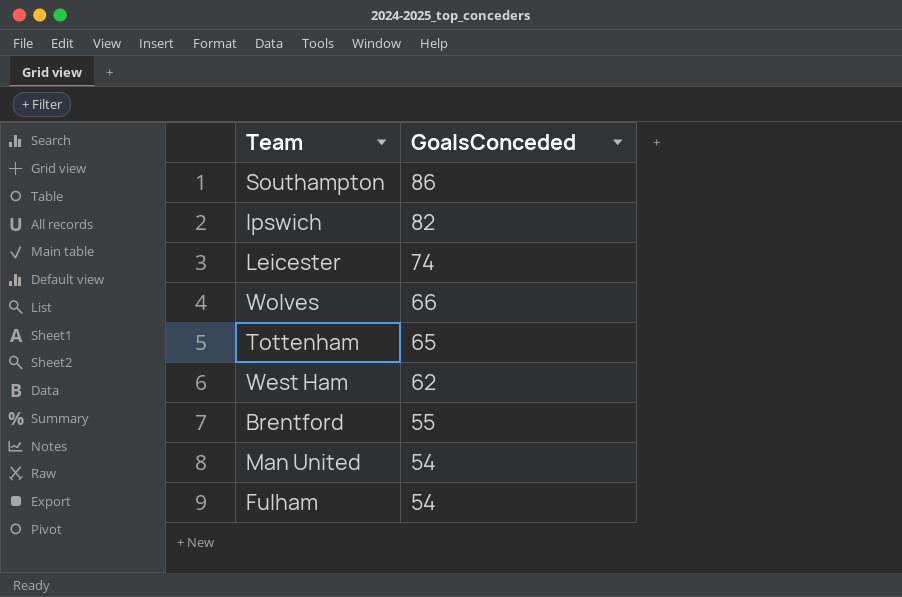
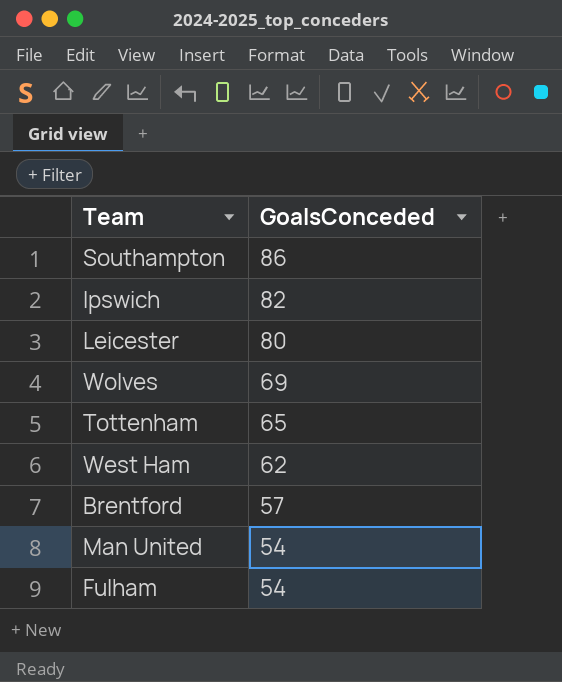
Leicester | GoalsConceded: 74 -> 80
Wolves | GoalsConceded: 66 -> 69
Brentford | GoalsConceded: 55 -> 57

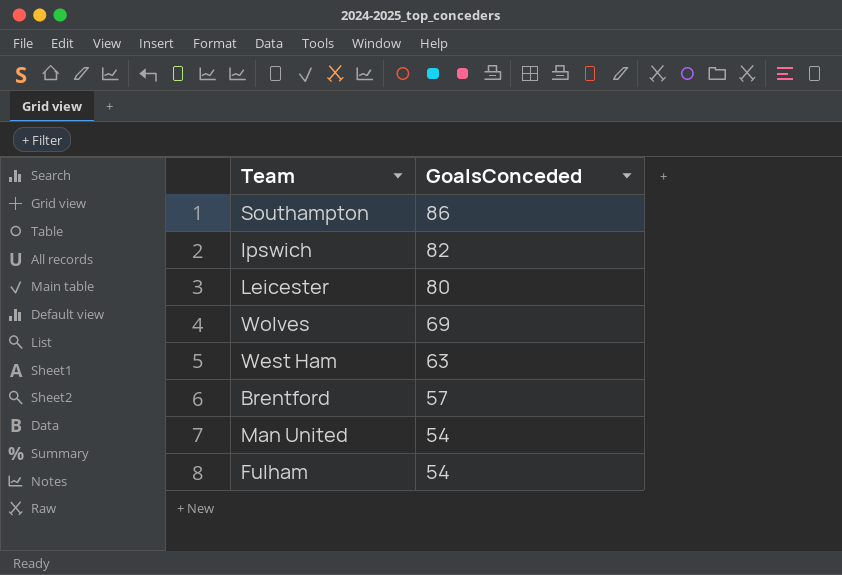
row Tottenham: 65 -> none
West Ham | GoalsConceded: 62 -> 63

